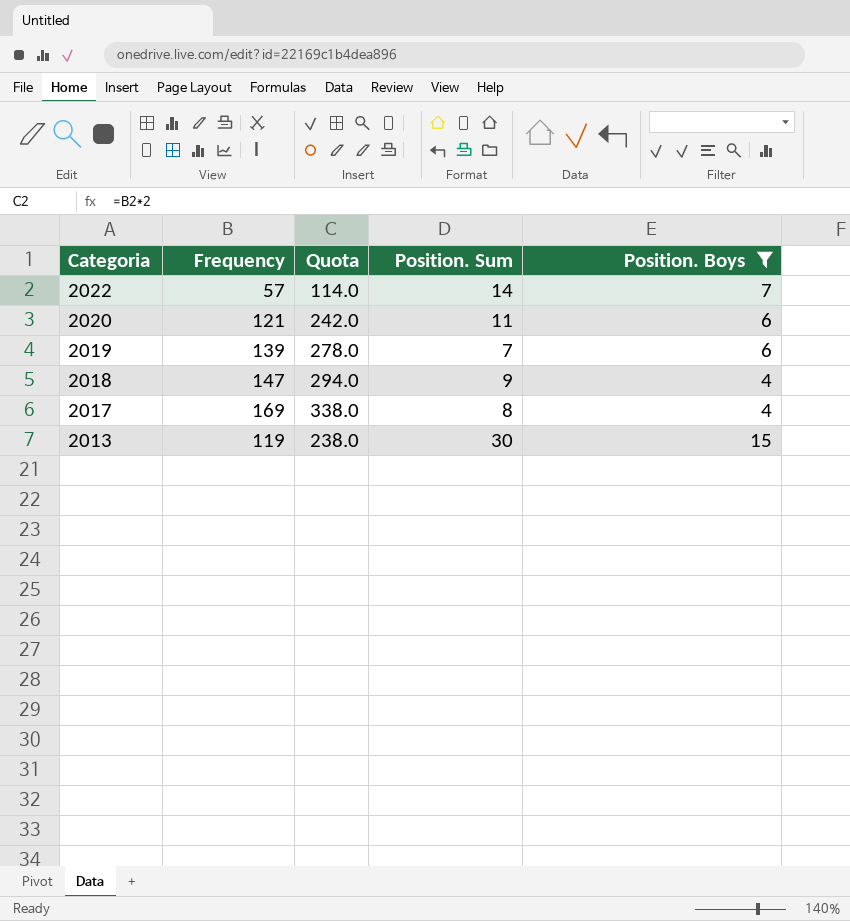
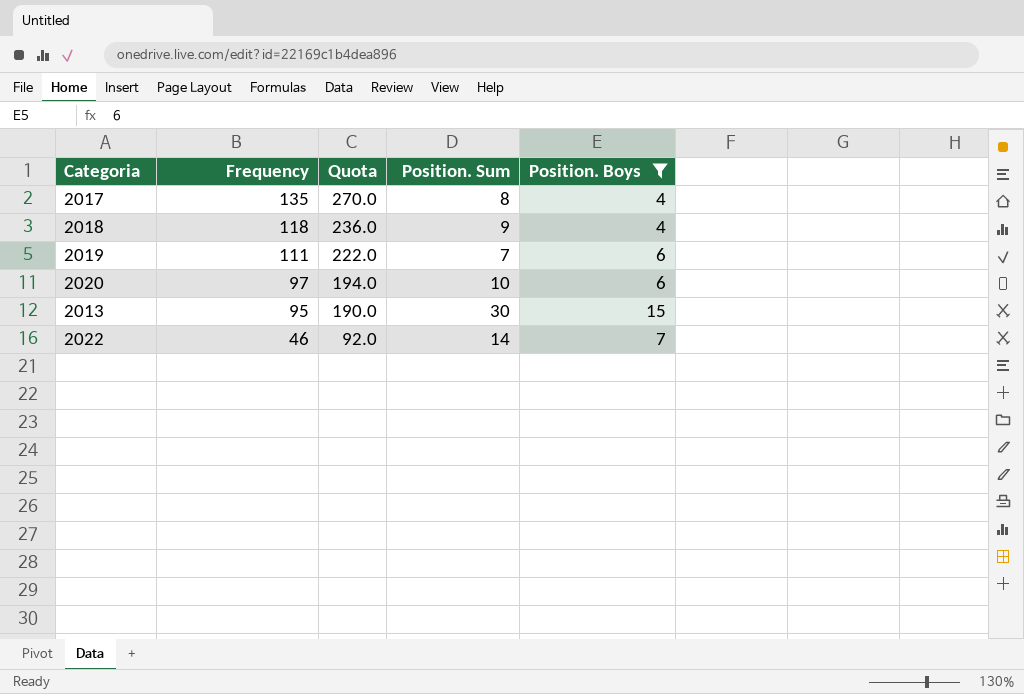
row order: Categoria descending -> Frequency descending
2017 | Frequency: 169 -> 135
2017 | Quota: 338.0 -> 270.0
2018 | Frequency: 147 -> 118
2018 | Quota: 294.0 -> 236.0
2019 | Frequency: 139 -> 111
2019 | Quota: 278.0 -> 222.0
2020 | Frequency: 121 -> 97
2020 | Quota: 242.0 -> 194.0
2020 | Position. Sum: 11 -> 10
2013 | Frequency: 119 -> 95
2013 | Quota: 238.0 -> 190.0
2022 | Frequency: 57 -> 46
2022 | Quota: 114.0 -> 92.0

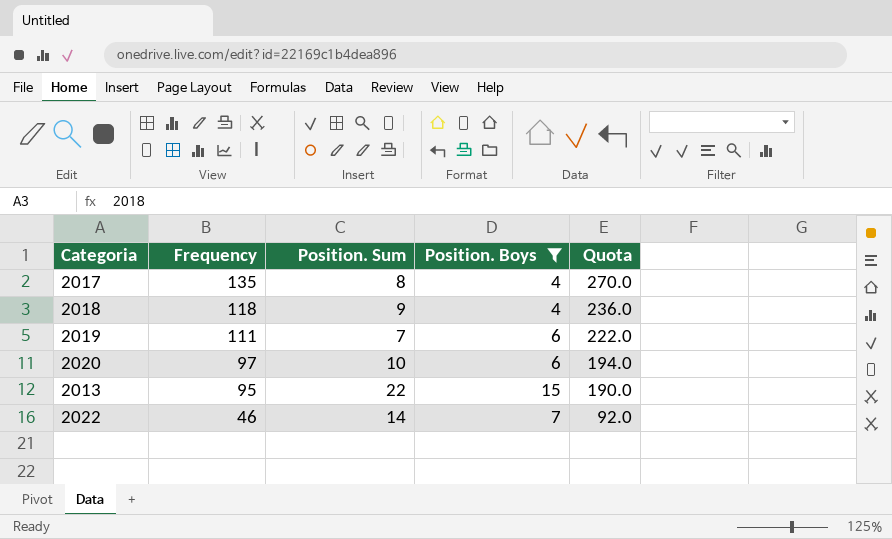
column Quota | position: 3 -> 5
2013 | Position. Sum: 30 -> 22

